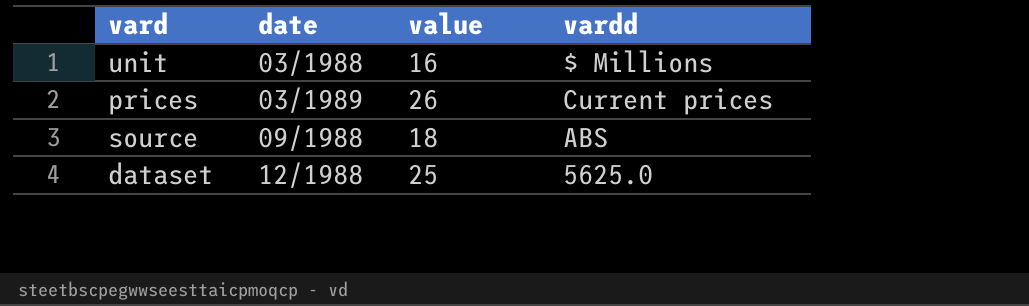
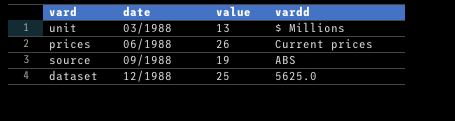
unit | value: 16 -> 13
prices | date: 03/1989 -> 06/1988
source | value: 18 -> 19

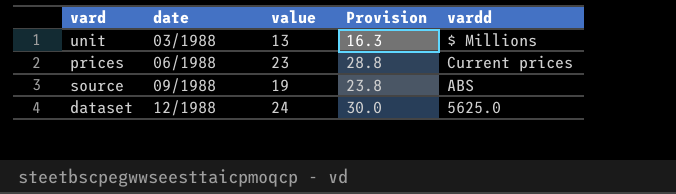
column Provision | formula: none -> [value] * 1.25
prices | value: 26 -> 23
dataset | value: 25 -> 24

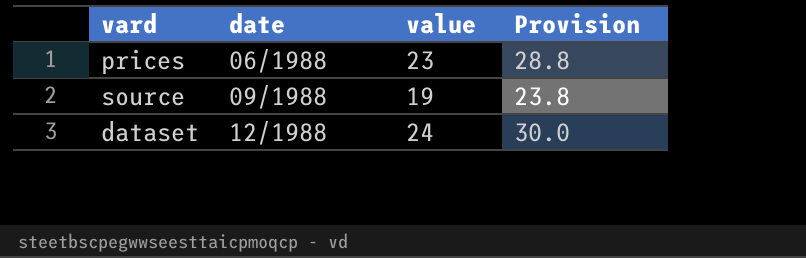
column vardd | position: 5 -> none
row unit: 03/1988 | 13 | 16.3 | $ Millions -> none

